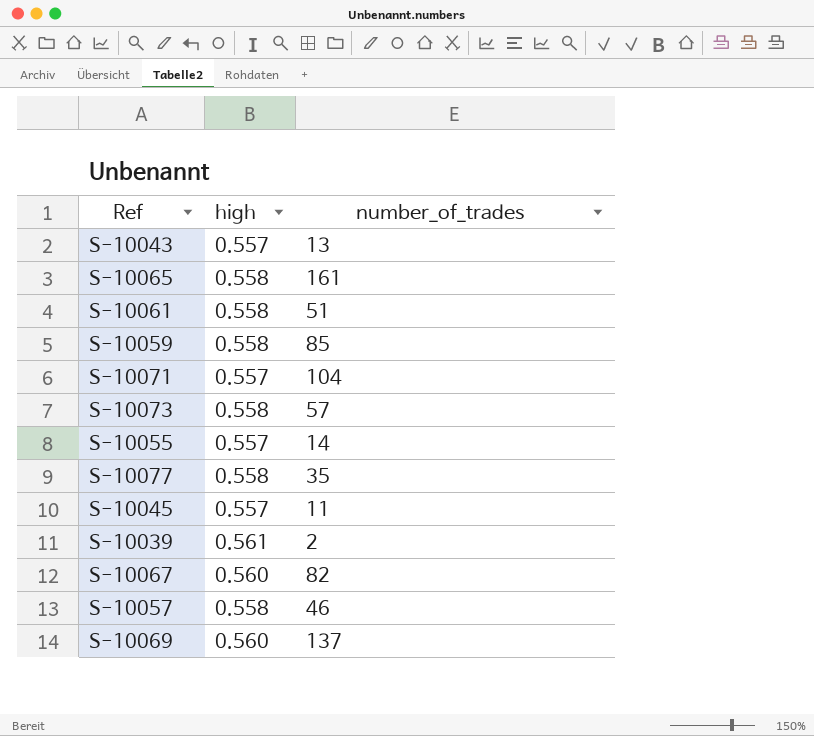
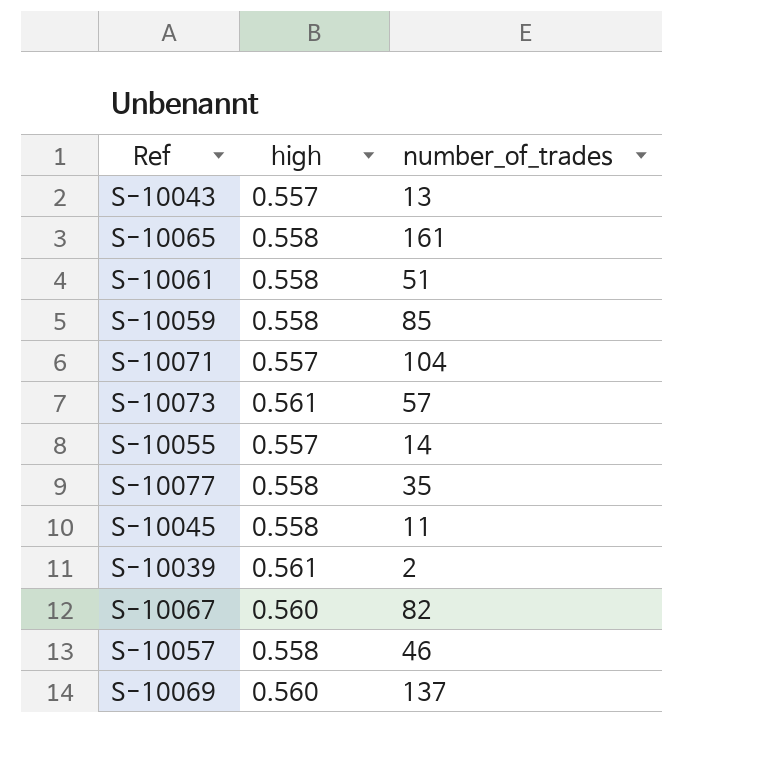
S-10073 | high: 0.558 -> 0.561
S-10045 | high: 0.557 -> 0.558

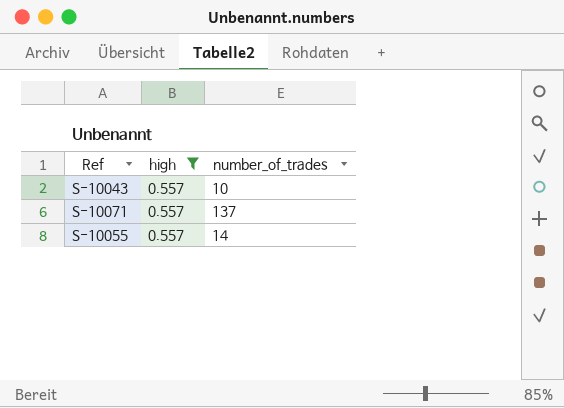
filter: none -> high = 0.557
S-10043 | number_of_trades: 13 -> 10
S-10071 | number_of_trades: 104 -> 137

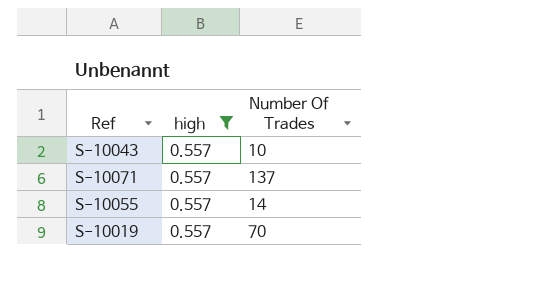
column name: number_of_trades -> Number Of Trades
row S-10019: none -> 0.557 | 70

